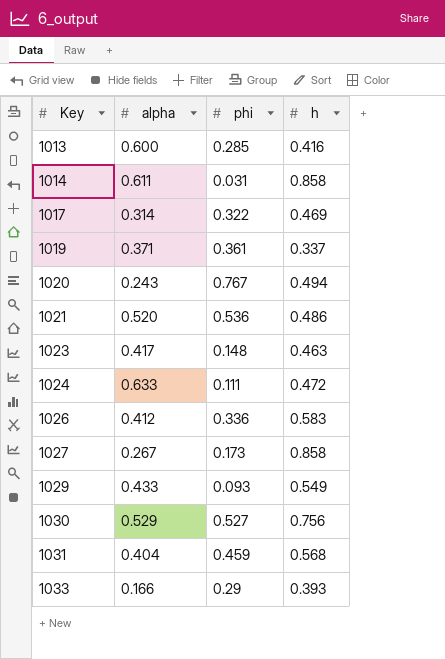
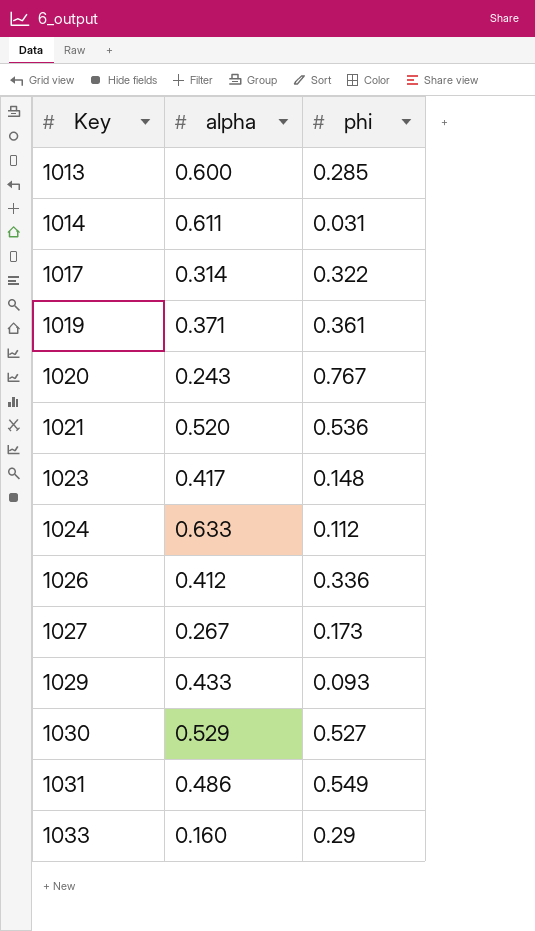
column h | position: 4 -> none
1024 | phi: 0.111 -> 0.112
1031 | alpha: 0.404 -> 0.486
1031 | phi: 0.459 -> 0.549
1033 | alpha: 0.166 -> 0.160

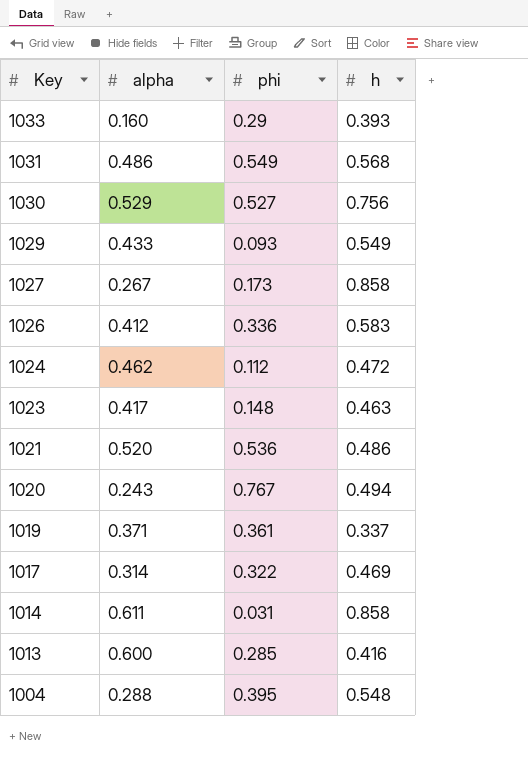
row order: Key ascending -> Key descending
column h | position: none -> 4
1024 | alpha: 0.633 -> 0.462
row 1004: none -> 0.288 | 0.395 | 0.548

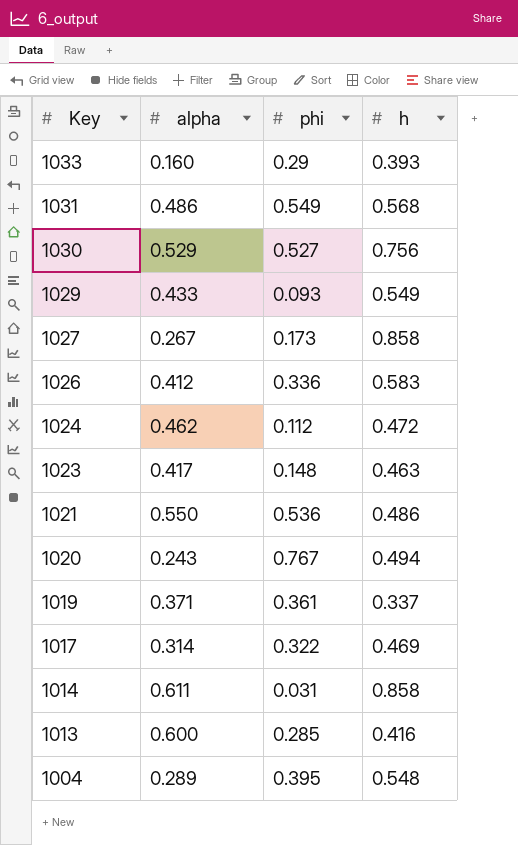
1021 | alpha: 0.520 -> 0.550
1004 | alpha: 0.288 -> 0.289

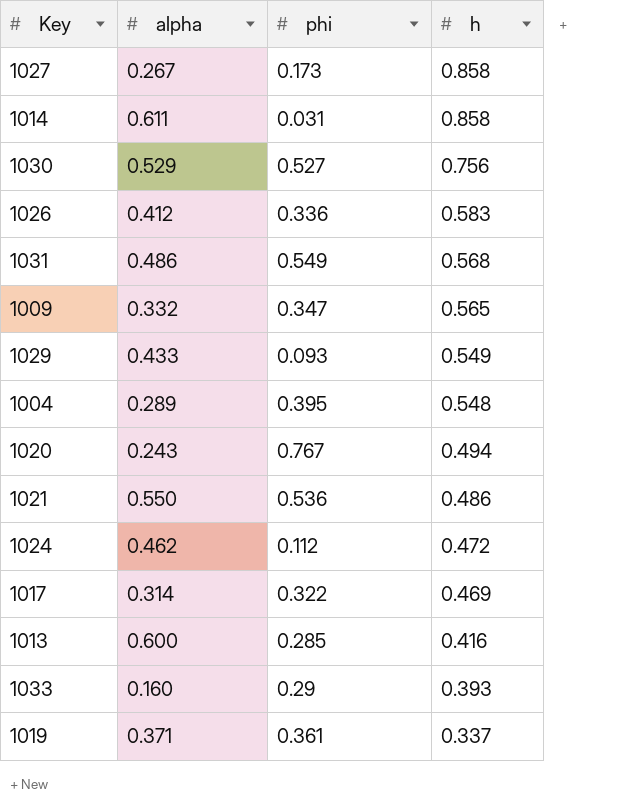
row order: Key descending -> h descending
row 1023: 0.417 | 0.148 | 0.463 -> none
row 1009: none -> 0.332 | 0.347 | 0.565

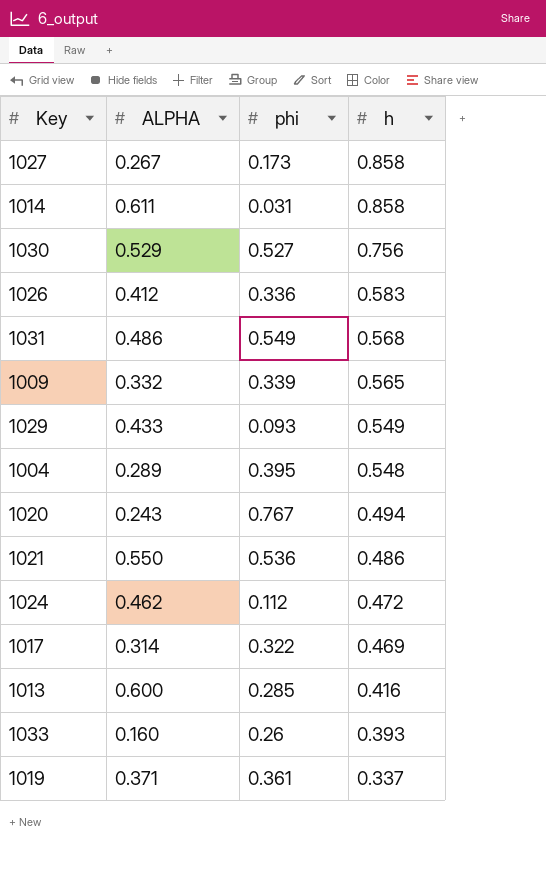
column name: alpha -> ALPHA
1009 | phi: 0.347 -> 0.339
1033 | phi: 0.29 -> 0.26

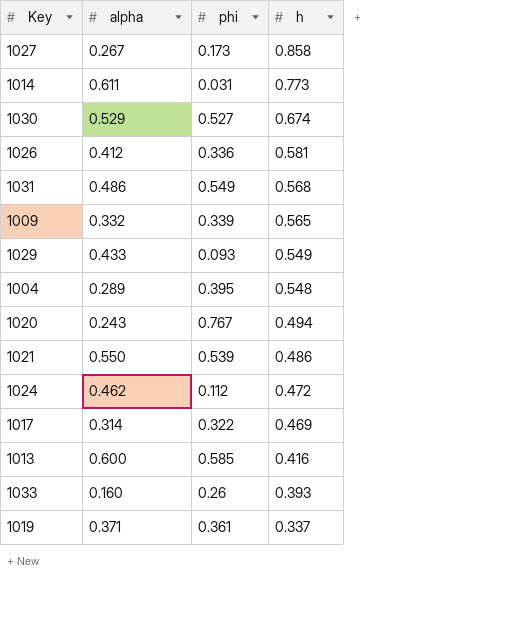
column name: ALPHA -> alpha
1014 | h: 0.858 -> 0.773
1030 | h: 0.756 -> 0.674
1026 | h: 0.583 -> 0.581
1021 | phi: 0.536 -> 0.539
1013 | phi: 0.285 -> 0.585

